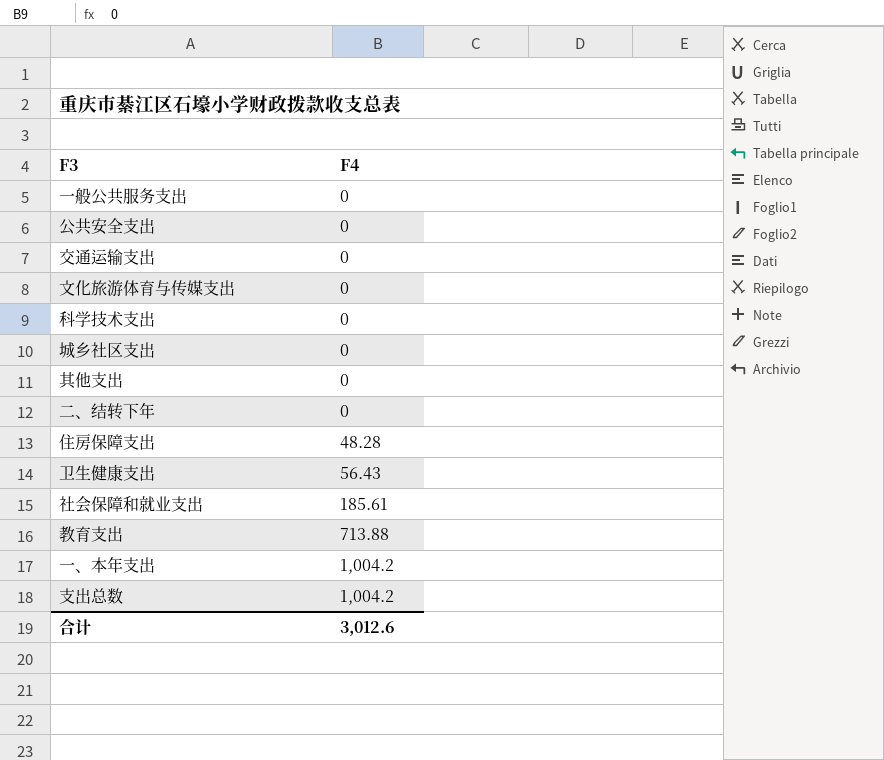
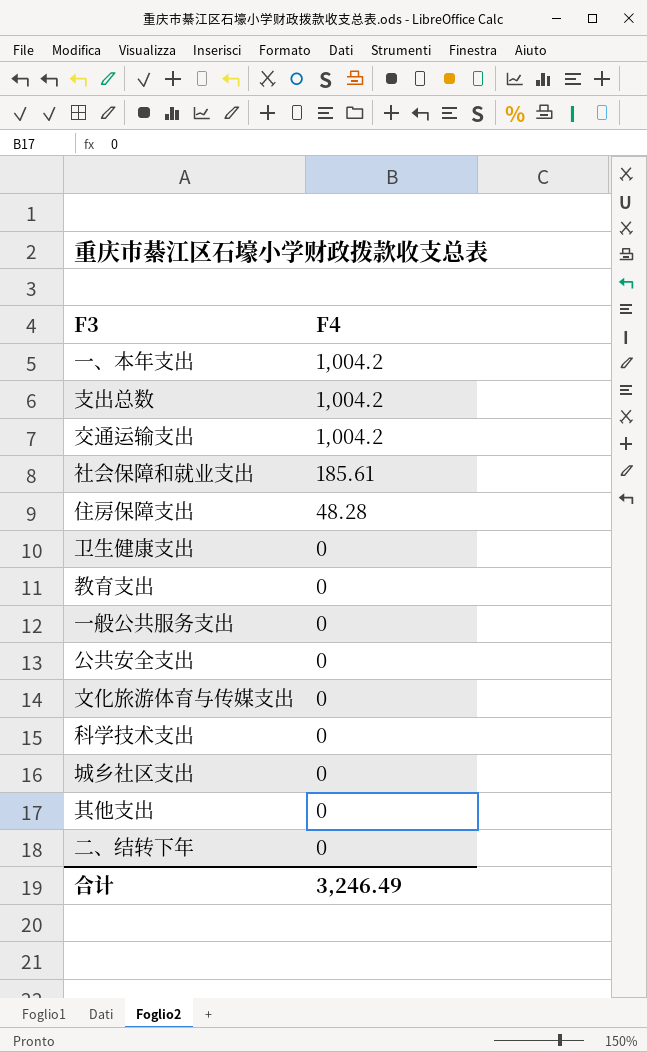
row order: F4 ascending -> F4 descending
交通运输支出 | F4: 0 -> 1,004.2
卫生健康支出 | F4: 56.43 -> 0
教育支出 | F4: 713.88 -> 0
合计 | F4: 3,012.6 -> 3,246.49

